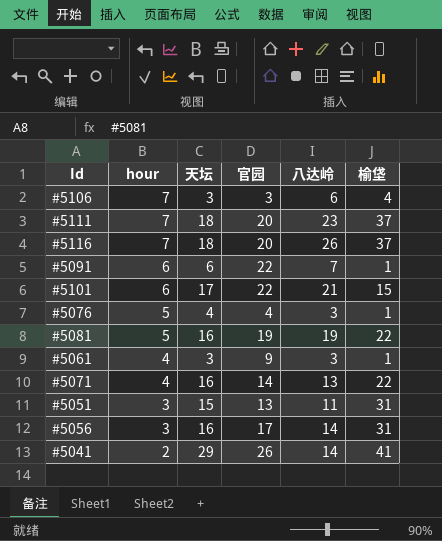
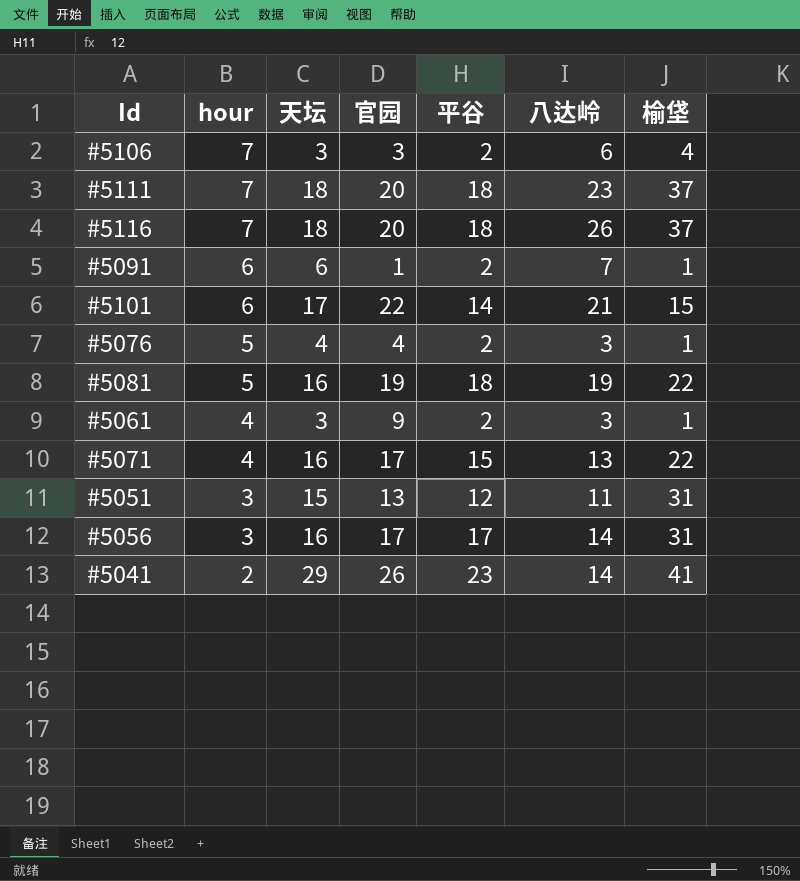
column 平谷 | position: none -> 5
#5091 | 官园: 22 -> 1
#5071 | 官园: 14 -> 17

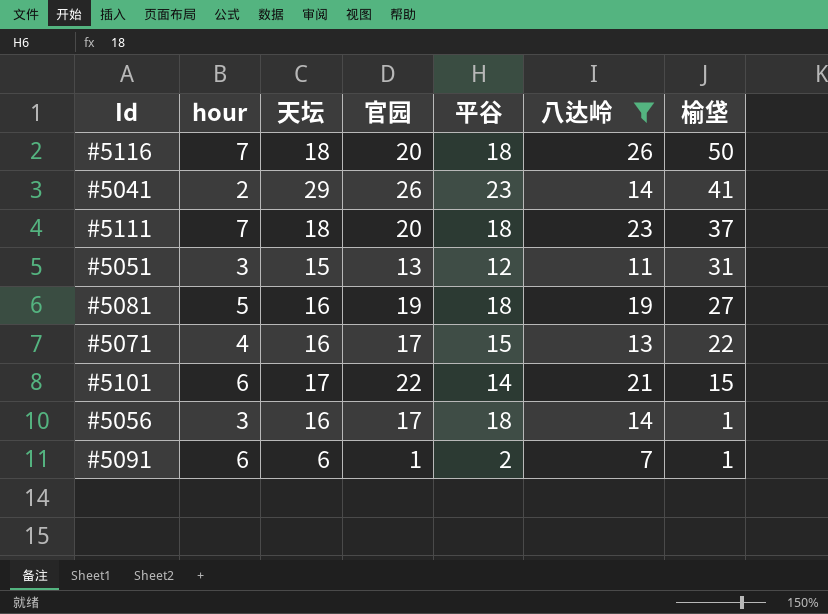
filter: none -> 八达岭 >= 7
row order: hour descending -> 榆垡 descending
#5116 | 榆垡: 37 -> 50
#5081 | 榆垡: 22 -> 27
#5056 | 平谷: 17 -> 18
#5056 | 榆垡: 31 -> 1

